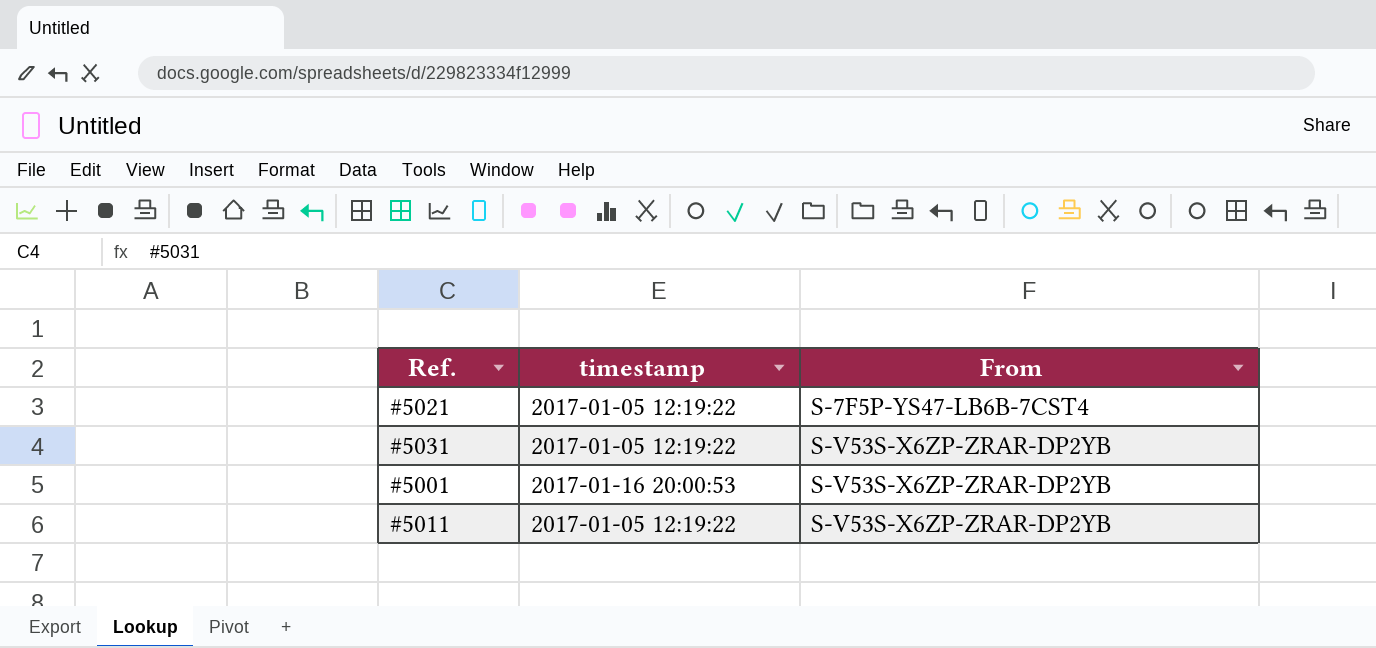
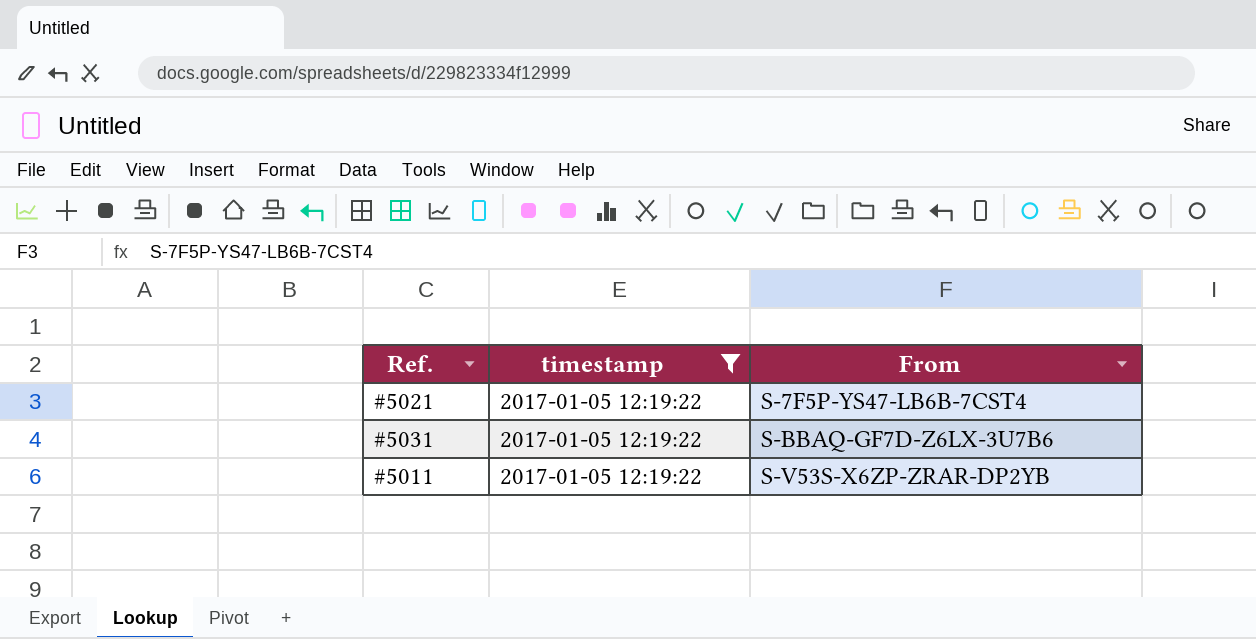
filter: none -> timestamp = 2017-01-05 12:19:22
#5031 | From: S-V53S-X6ZP-ZRAR-DP2YB -> S-BBAQ-GF7D-Z6LX-3U7B6

